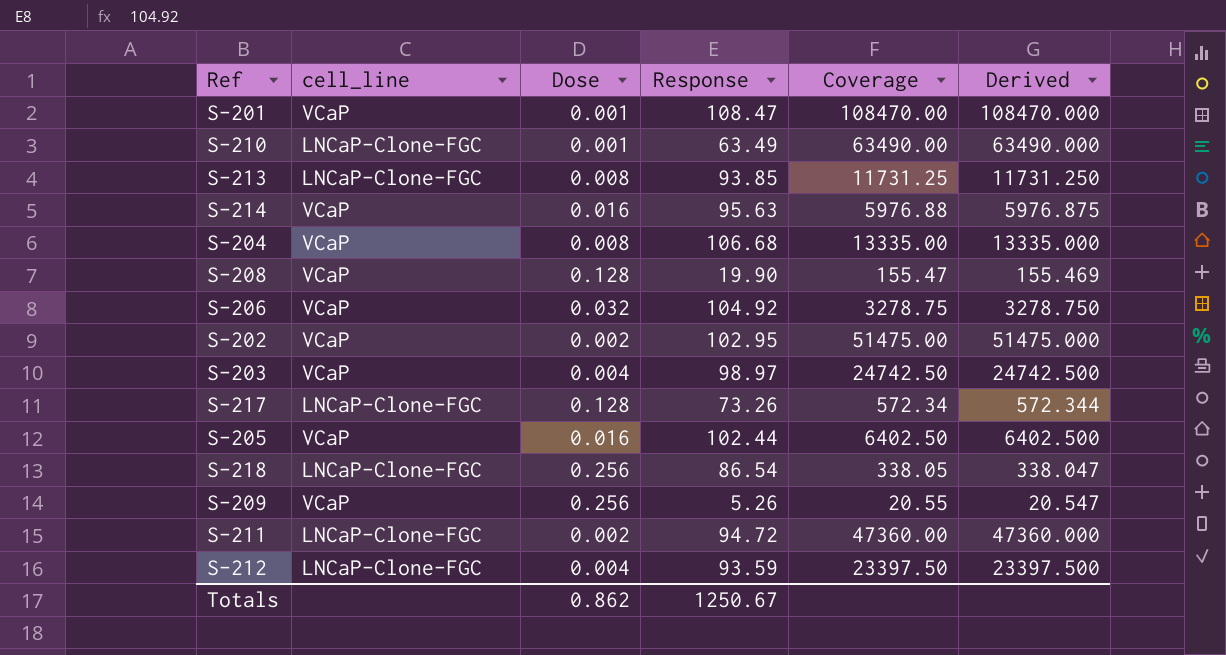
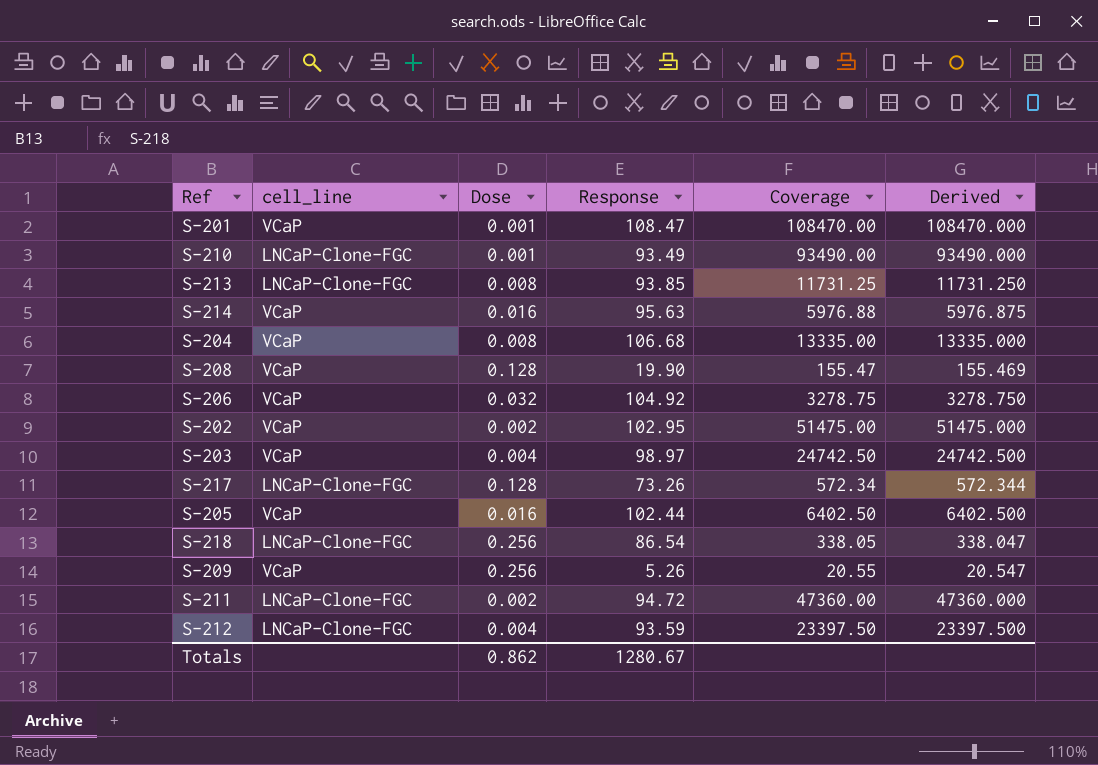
S-210 | Response: 63.49 -> 93.49
S-210 | Coverage: 63490.00 -> 93490.00
S-210 | Derived: 63490.000 -> 93490.000
Totals | Response: 1250.67 -> 1280.67

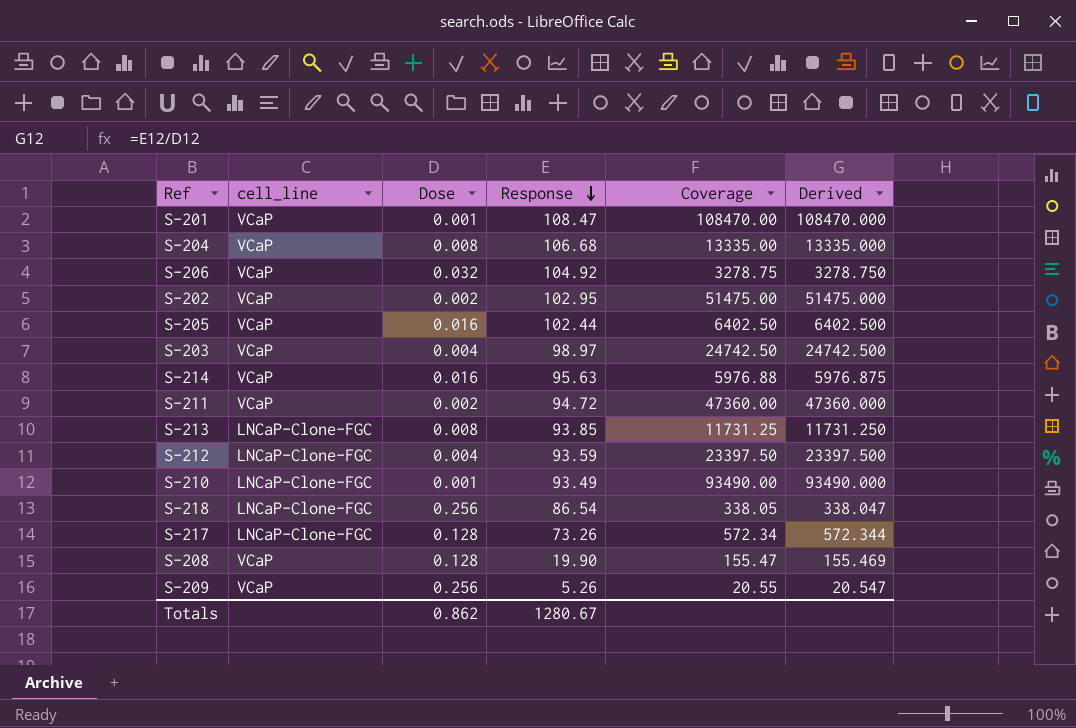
row order: none -> Response descending
S-211 | cell_line: LNCaP-Clone-FGC -> VCaP

